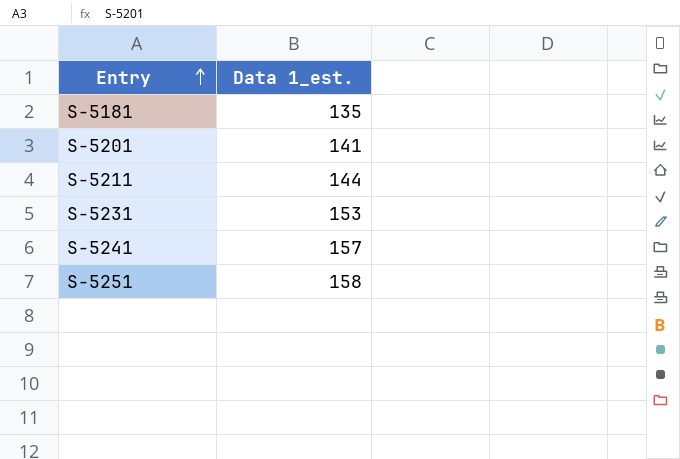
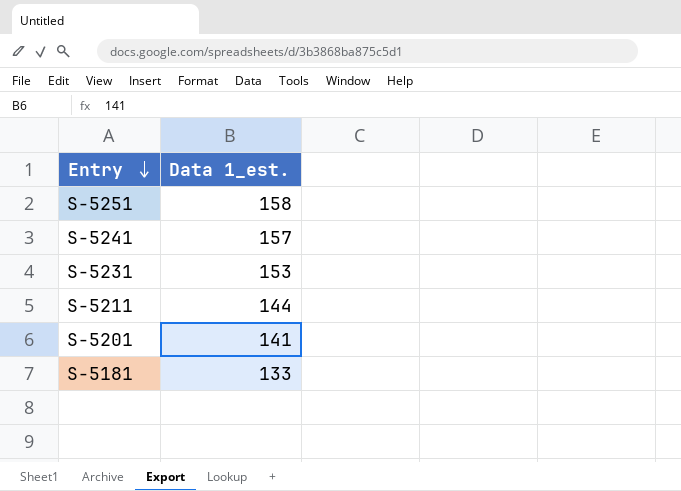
row order: Entry ascending -> Entry descending
S-5181 | Data 1_est.: 135 -> 133

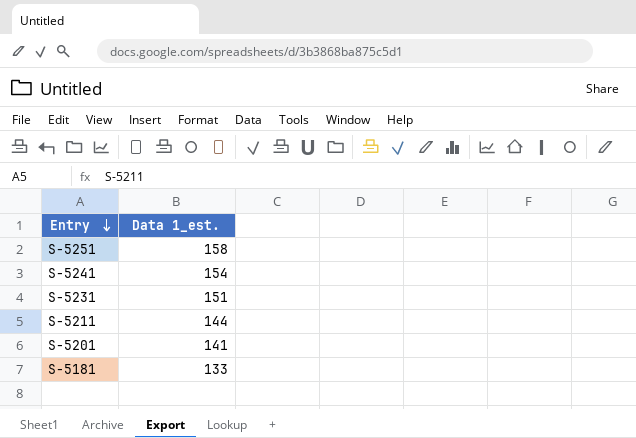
S-5241 | Data 1_est.: 157 -> 154
S-5231 | Data 1_est.: 153 -> 151

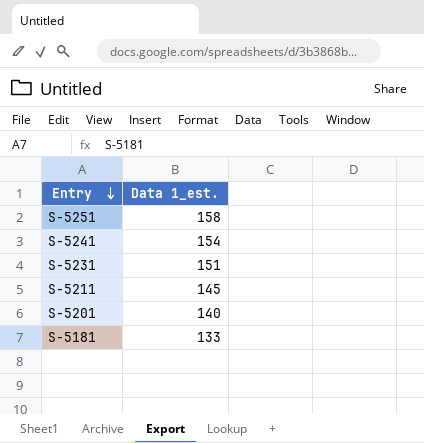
S-5211 | Data 1_est.: 144 -> 145
S-5201 | Data 1_est.: 141 -> 140

